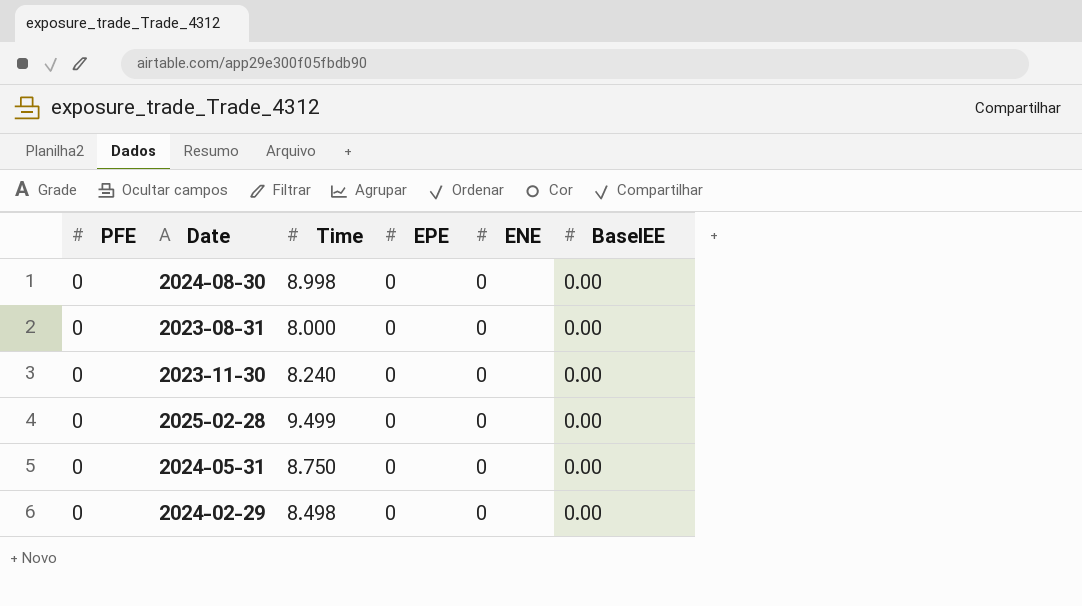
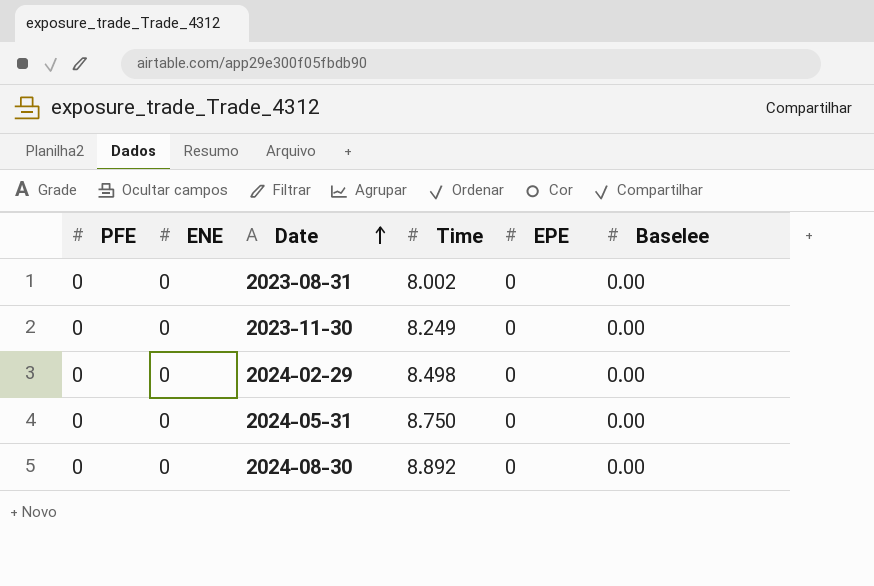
row order: none -> Date ascending
column ENE | position: 5 -> 2
column name: BaselEE -> Baselee
row 2025-02-28: 0 | 9.499 | 0 | 0 | 0.00 -> none
2023-08-31 | Time: 8.000 -> 8.002
2023-11-30 | Time: 8.240 -> 8.249
2024-08-30 | Time: 8.998 -> 8.892

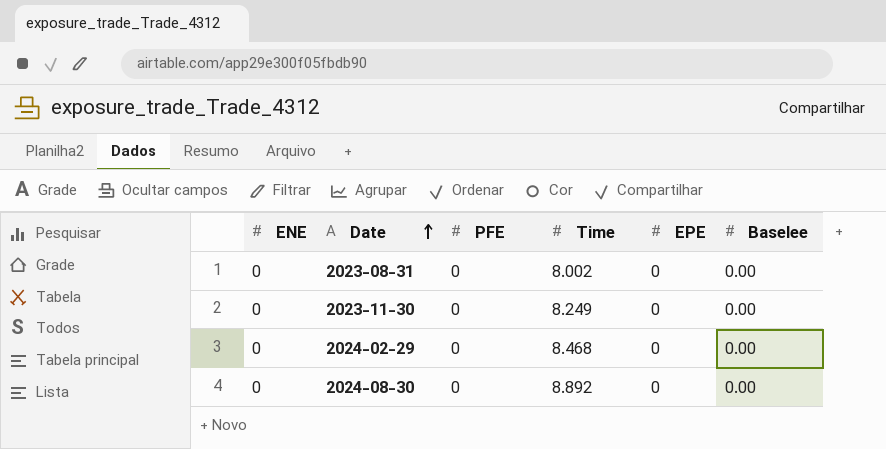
column PFE | position: 1 -> 3
row 2024-05-31: 0 | 0 | 8.750 | 0 | 0.00 -> none
2024-02-29 | Time: 8.498 -> 8.468

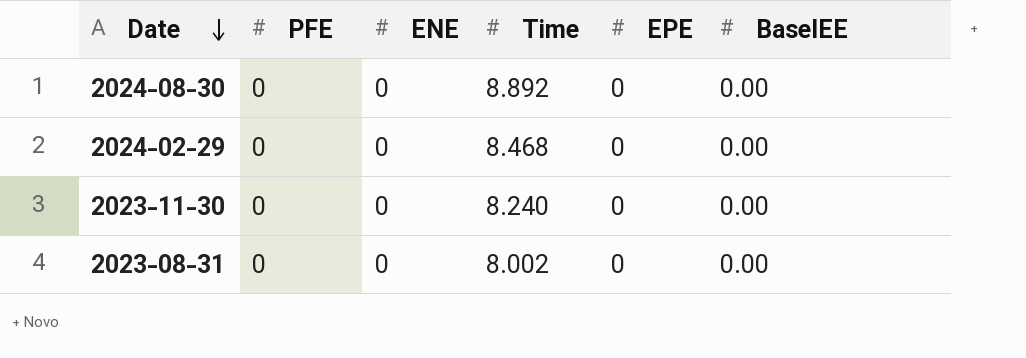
row order: Date ascending -> Date descending
column ENE | position: 1 -> 3
column name: Baselee -> BaselEE
2023-11-30 | Time: 8.249 -> 8.240

